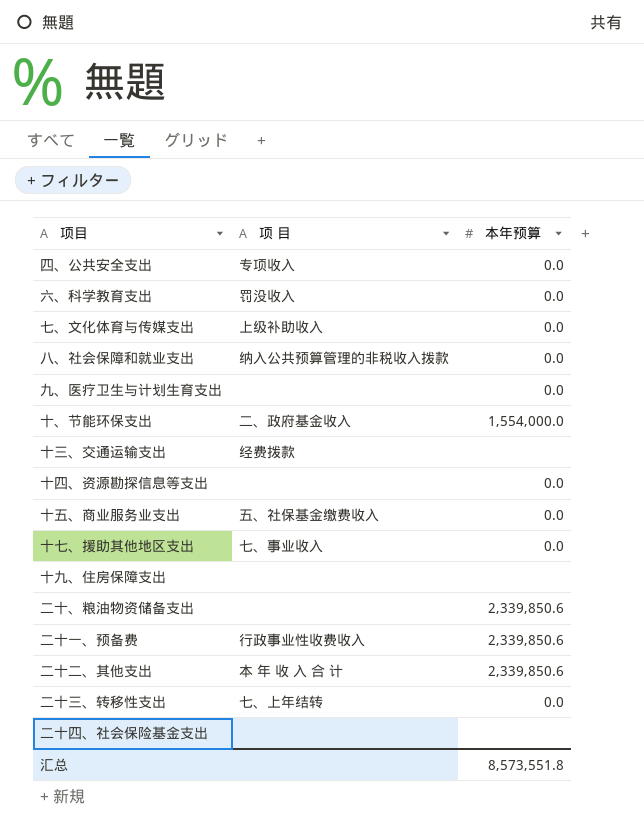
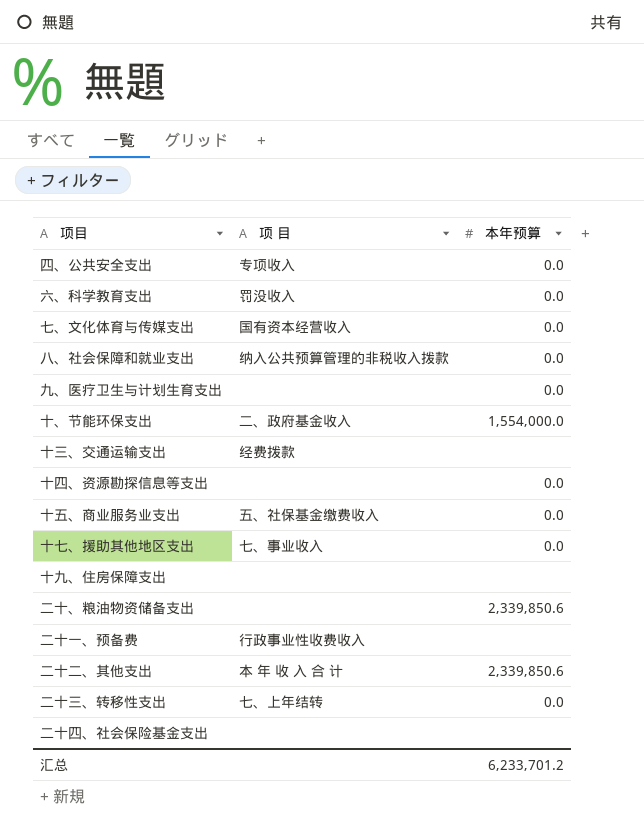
七、文化体育与传媒支出 | 项 目: 上级补助收入 -> 国有资本经营收入
二十一、预备费 | 本年预算: 2,339,850.6 -> none
汇总 | 本年预算: 8,573,551.8 -> 6,233,701.2

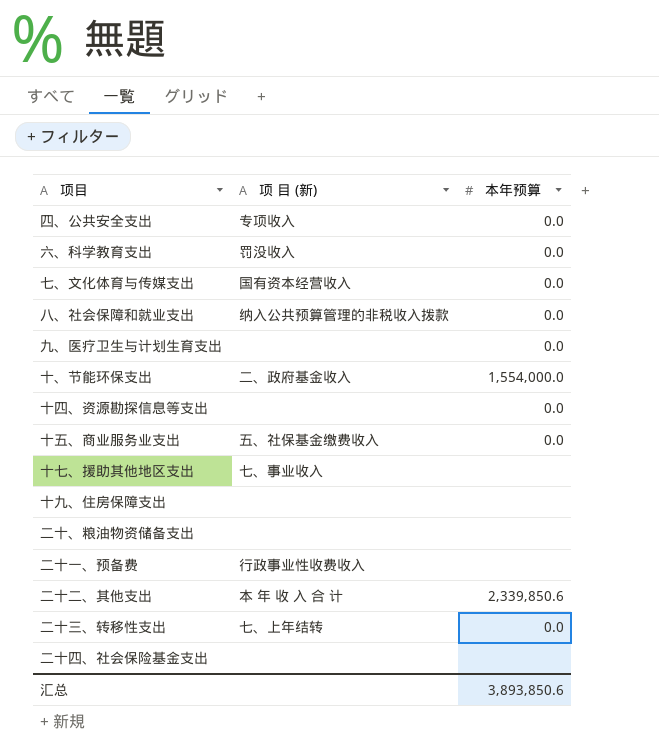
column name: 项 目 -> 项 目 (新)
row 十三、交通运输支出: 经费拨款 | none -> none
十七、援助其他地区支出 | 本年预算: 0.0 -> none
二十、粮油物资储备支出 | 本年预算: 2,339,850.6 -> none
汇总 | 本年预算: 6,233,701.2 -> 3,893,850.6

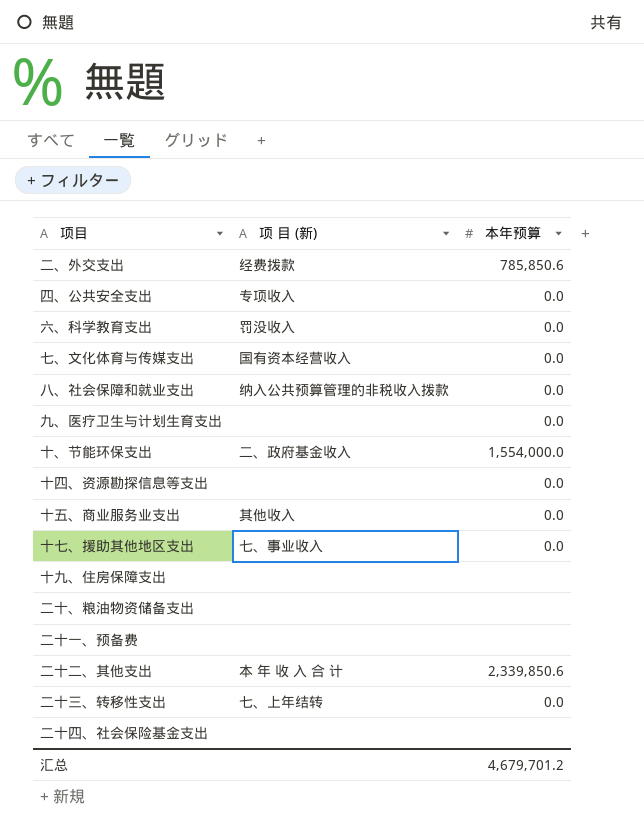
row 二、外交支出: none -> 经费拨款 | 785,850.6
十五、商业服务业支出 | 项 目 (新): 五、社保基金缴费收入 -> 其他收入
十七、援助其他地区支出 | 本年预算: none -> 0.0
二十一、预备费 | 项 目 (新): 行政事业性收费收入 -> none
汇总 | 本年预算: 3,893,850.6 -> 4,679,701.2

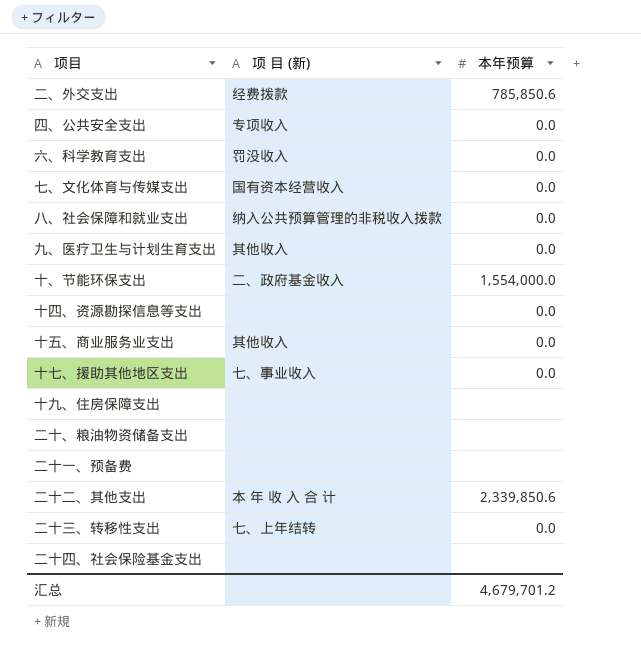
九、医疗卫生与计划生育支出 | 项 目 (新): none -> 其他收入

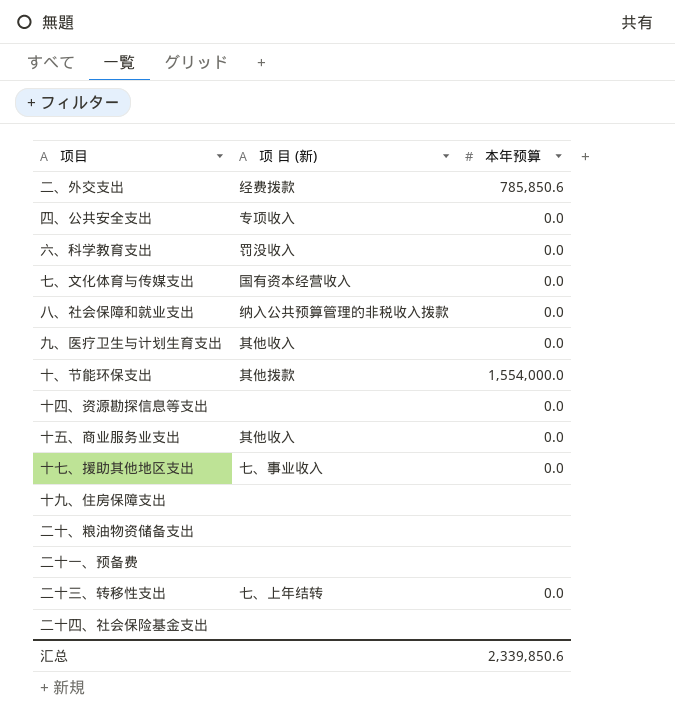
row 二十二、其他支出: 本 年 收 入 合 计 | 2,339,850.6 -> none
十、节能环保支出 | 项 目 (新): 二、政府基金收入 -> 其他拨款
汇总 | 本年预算: 4,679,701.2 -> 2,339,850.6

